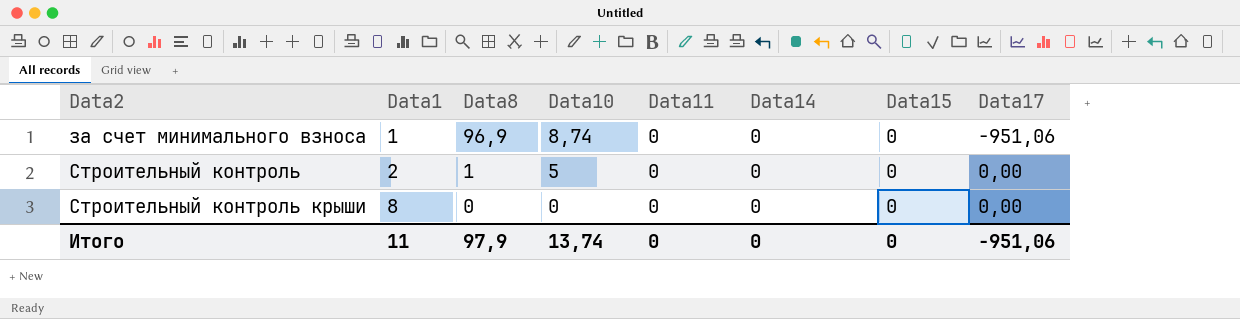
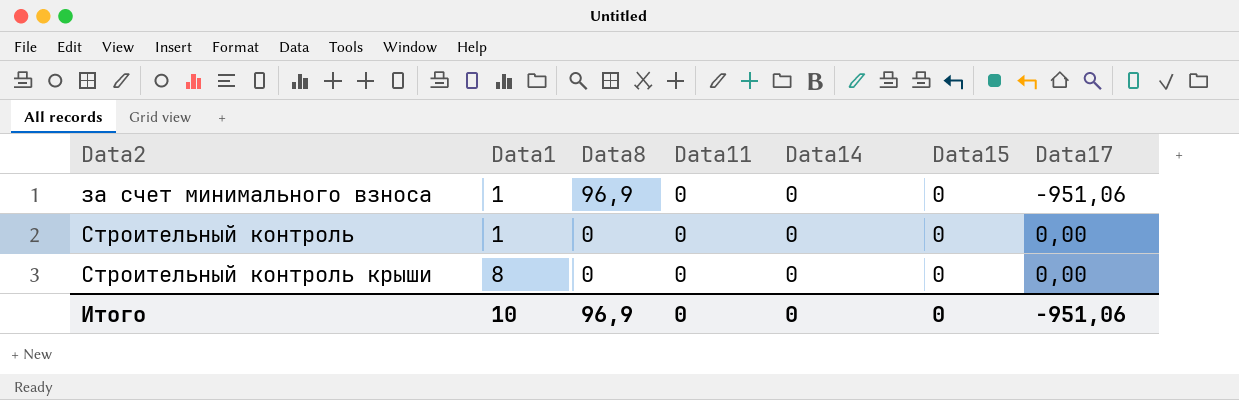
column Data10 | position: 4 -> none
Строительный контроль | Data1: 2 -> 1
Строительный контроль | Data8: 1 -> 0
Итого | Data1: 11 -> 10
Итого | Data8: 97,9 -> 96,9

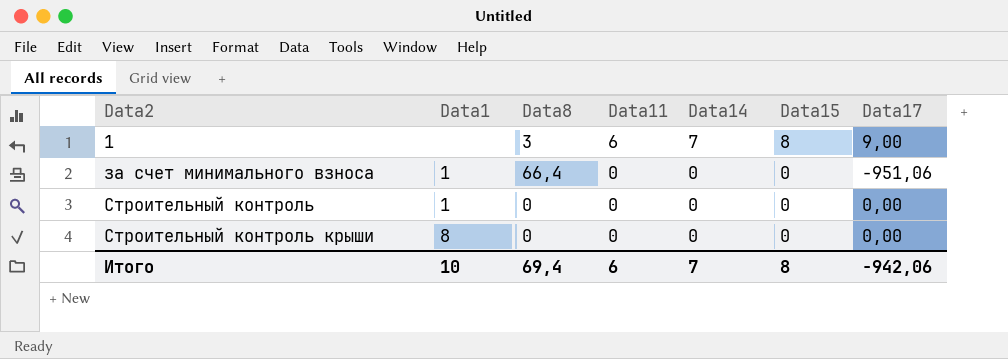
row 1: none -> none | 3 | 6 | 7 | 8 | 9,00
за счет минимального взноса | Data8: 96,9 -> 66,4
Итого | Data8: 96,9 -> 69,4
Итого | Data11: 0 -> 6
Итого | Data14: 0 -> 7
Итого | Data15: 0 -> 8
Итого | Data17: -951,06 -> -942,06

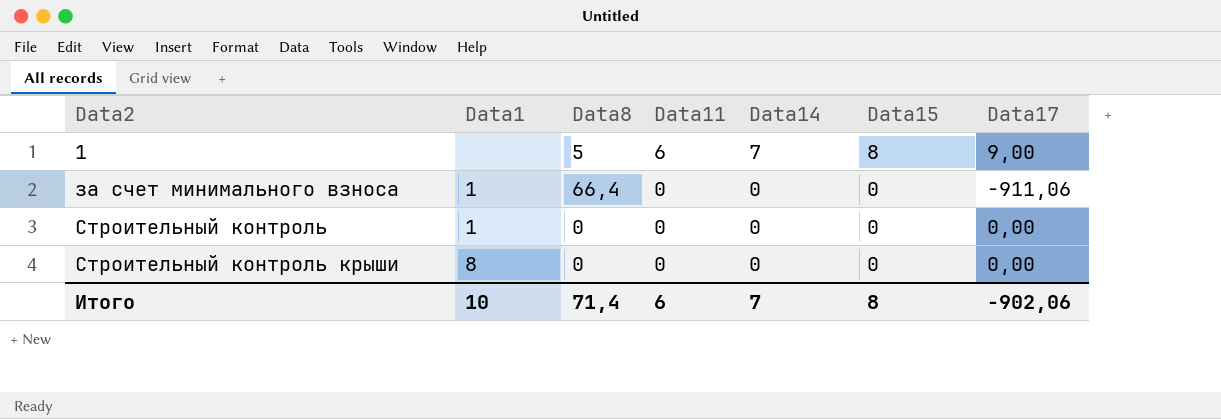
1 | Data8: 3 -> 5
за счет минимального взноса | Data17: -951,06 -> -911,06
Итого | Data8: 69,4 -> 71,4
Итого | Data17: -942,06 -> -902,06

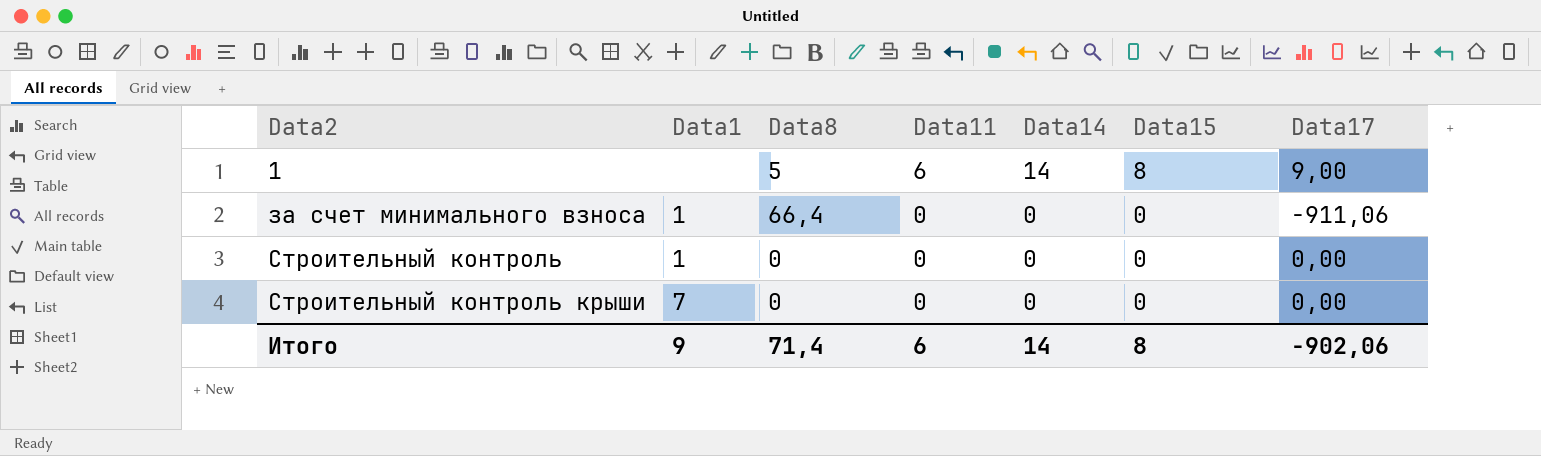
1 | Data14: 7 -> 14
Строительный контроль крыши | Data1: 8 -> 7
Итого | Data1: 10 -> 9
Итого | Data14: 7 -> 14

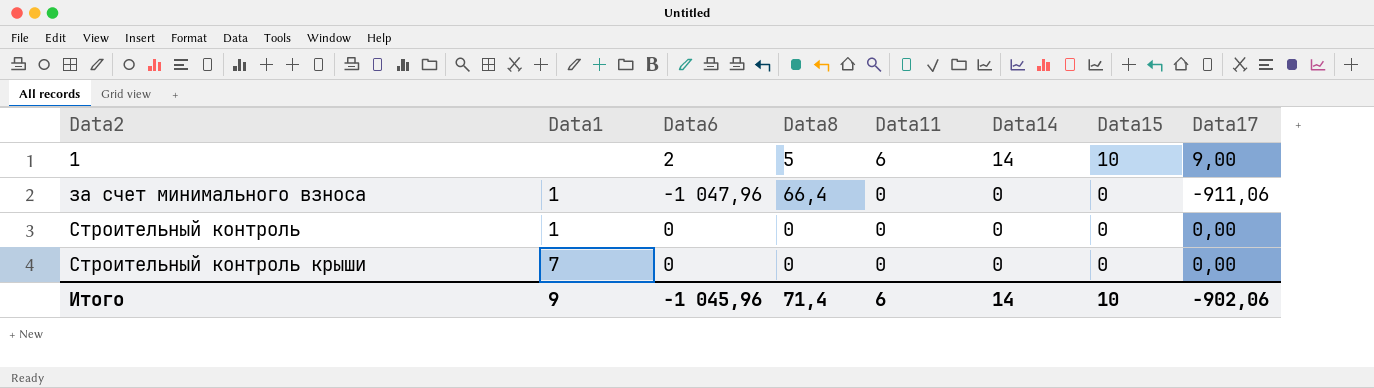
column Data6 | position: none -> 3
1 | Data15: 8 -> 10
Итого | Data15: 8 -> 10

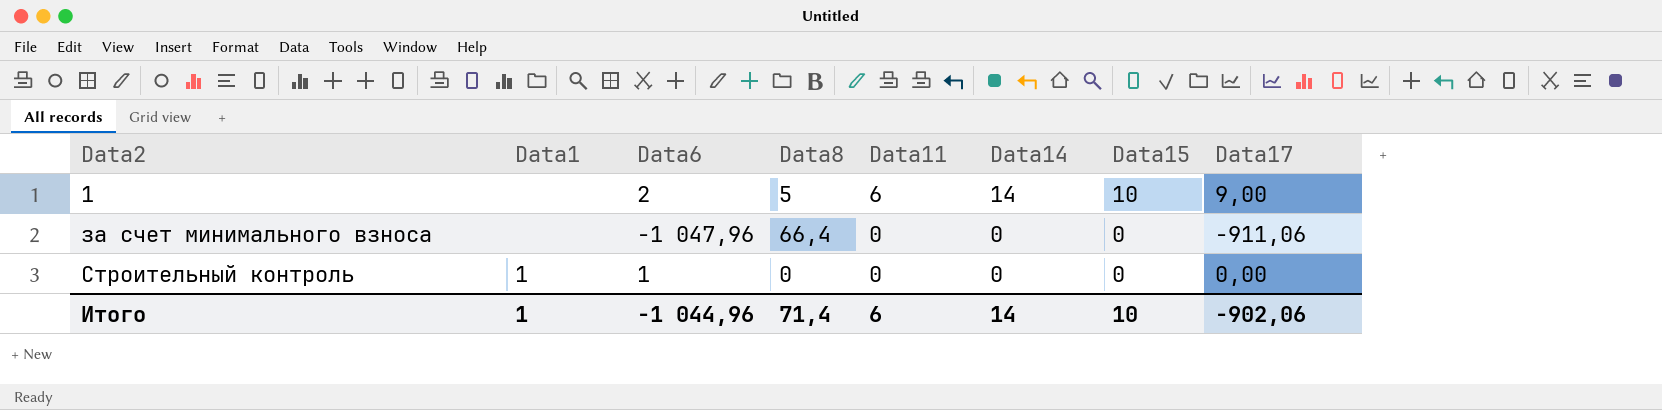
row Строительный контроль крыши: 7 | 0 | 0 | 0 | 0 | 0 | 0,00 -> none
за счет минимального взноса | Data1: 1 -> none
Строительный контроль | Data6: 0 -> 1
Итого | Data1: 9 -> 1
Итого | Data6: -1 045,96 -> -1 044,96

